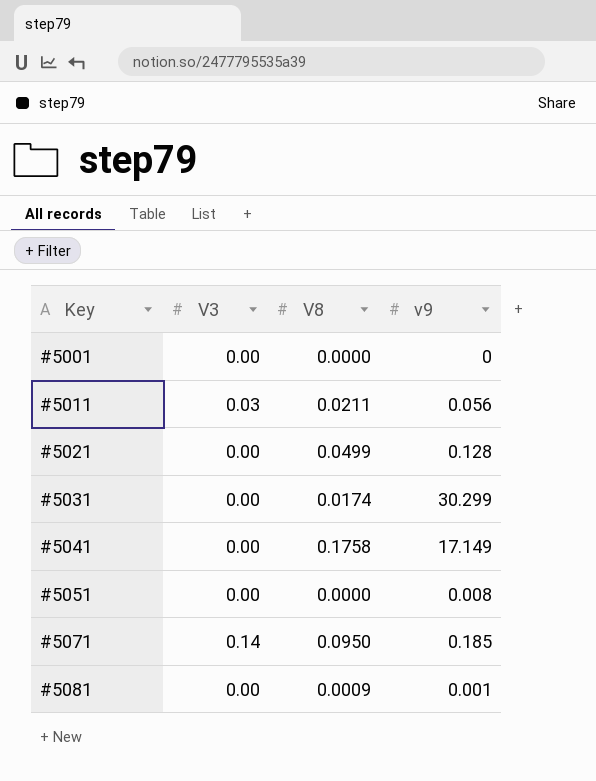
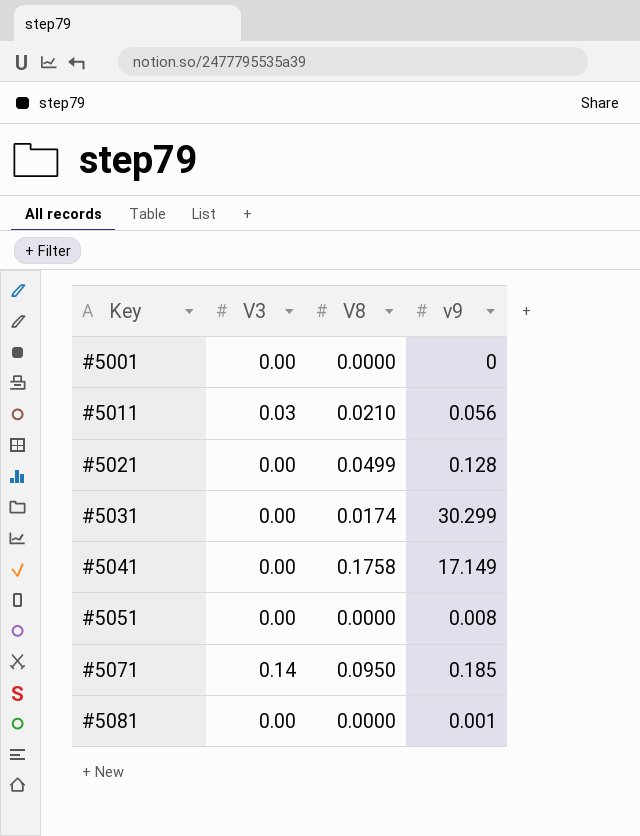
#5011 | V8: 0.0211 -> 0.0210
#5081 | V8: 0.0009 -> 0.0000

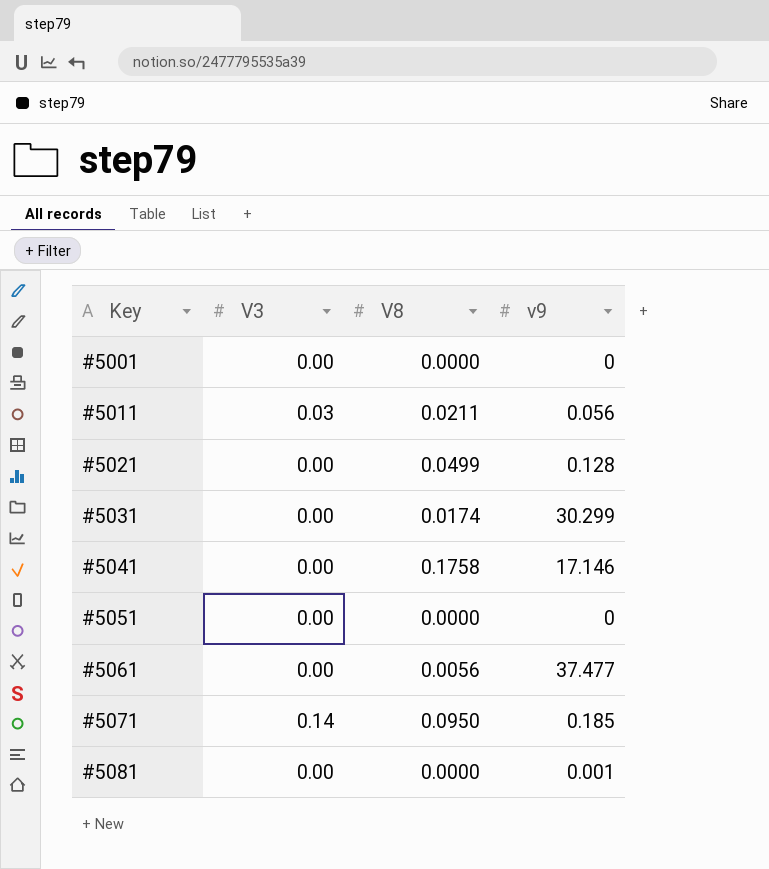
#5011 | V8: 0.0210 -> 0.0211
#5041 | v9: 17.149 -> 17.146
#5051 | v9: 0.008 -> 0
row #5061: none -> 0.00 | 0.0056 | 37.477

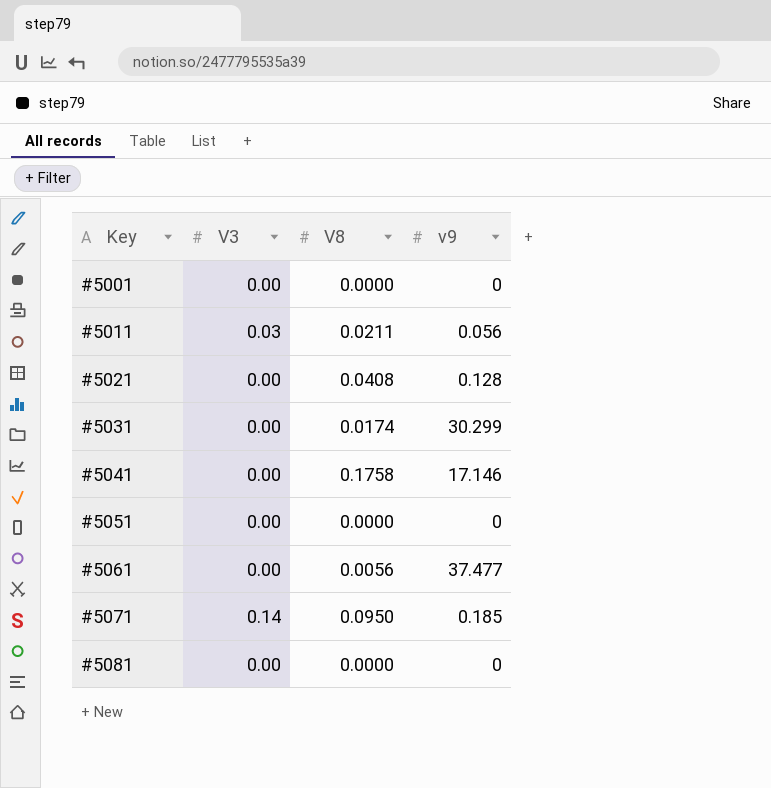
#5021 | V8: 0.0499 -> 0.0408
#5081 | v9: 0.001 -> 0

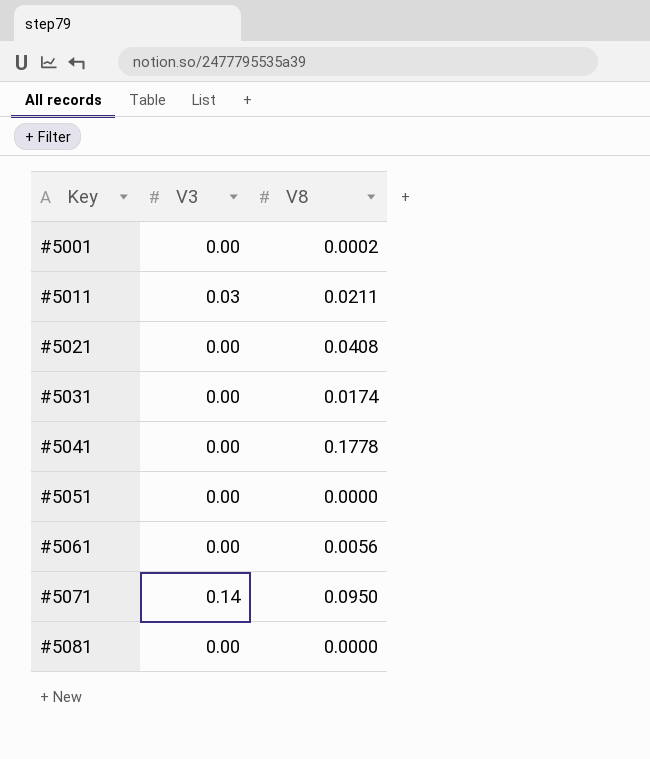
column v9 | position: 4 -> none
#5001 | V8: 0.0000 -> 0.0002
#5041 | V8: 0.1758 -> 0.1778

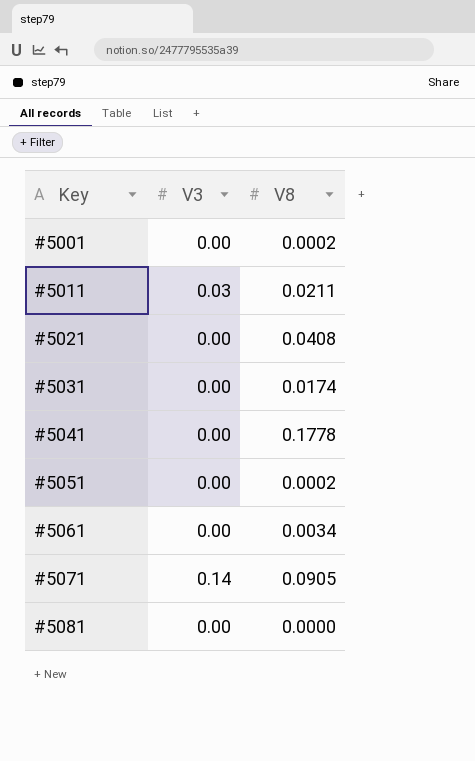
#5051 | V8: 0.0000 -> 0.0002
#5061 | V8: 0.0056 -> 0.0034
#5071 | V8: 0.0950 -> 0.0905

